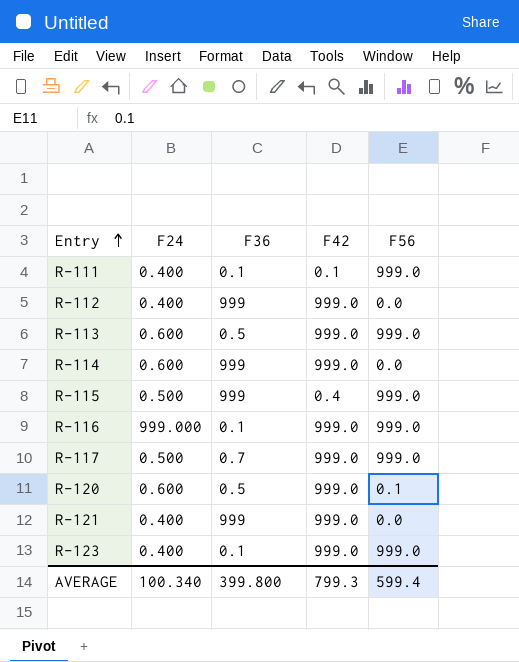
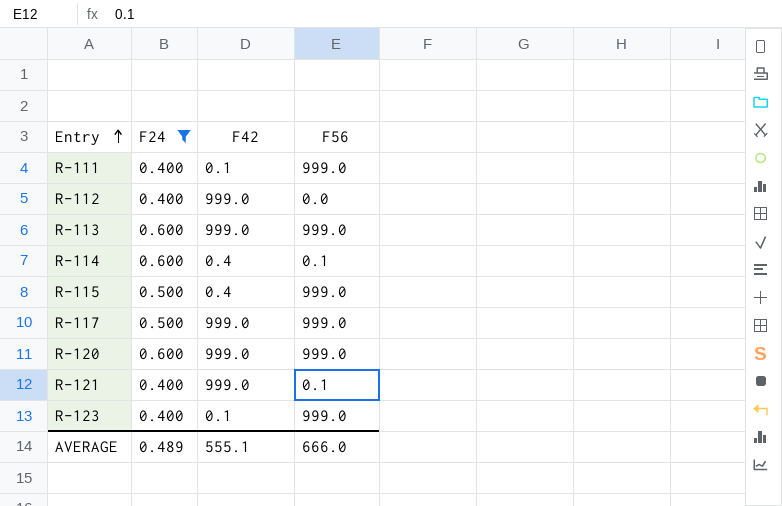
filter: none -> F24 != 999.000
column F36 | position: 3 -> none
R-114 | F42: 999.0 -> 0.4
R-114 | F56: 0.0 -> 0.1
R-120 | F56: 0.1 -> 999.0
R-121 | F56: 0.0 -> 0.1
R-123 | F42: 999.0 -> 0.1
AVERAGE | F24: 100.340 -> 0.489
AVERAGE | F42: 799.3 -> 555.1
AVERAGE | F56: 599.4 -> 666.0

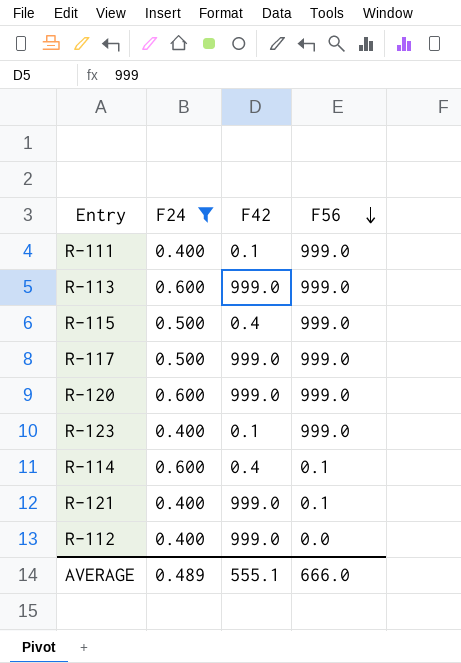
row order: Entry ascending -> F56 descending

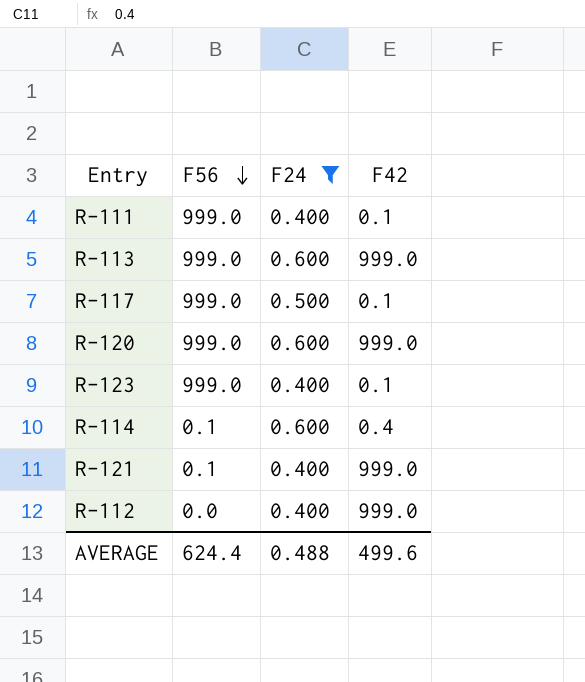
column F56 | position: 4 -> 2
row R-115: 0.500 | 0.4 | 999.0 -> none
R-117 | F42: 999.0 -> 0.1
AVERAGE | F56: 666.0 -> 624.4
AVERAGE | F24: 0.489 -> 0.488
AVERAGE | F42: 555.1 -> 499.6

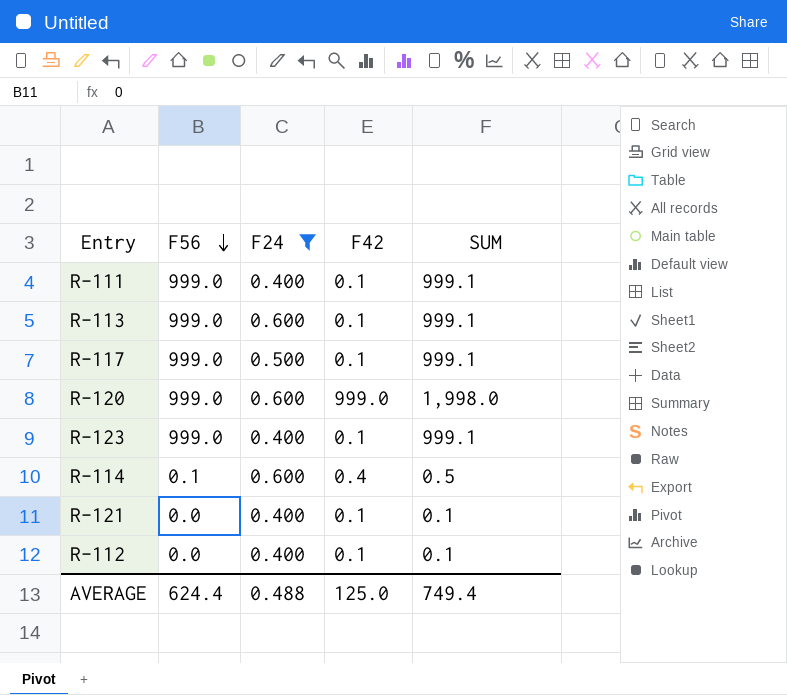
column SUM | formula: none -> [F56] + [F42]
R-113 | F42: 999.0 -> 0.1
R-121 | F56: 0.1 -> 0.0
R-121 | F42: 999.0 -> 0.1
R-112 | F42: 999.0 -> 0.1
AVERAGE | F42: 499.6 -> 125.0

